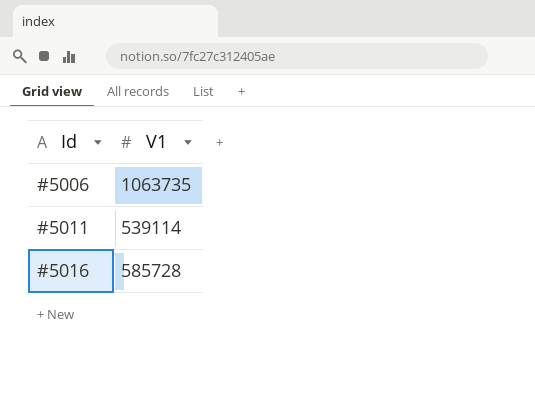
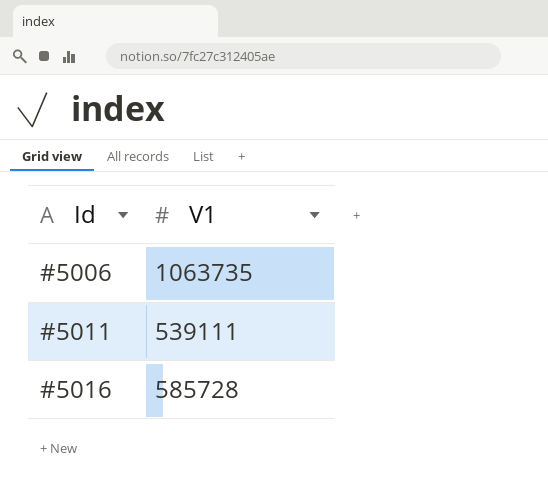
#5011 | V1: 539114 -> 539111

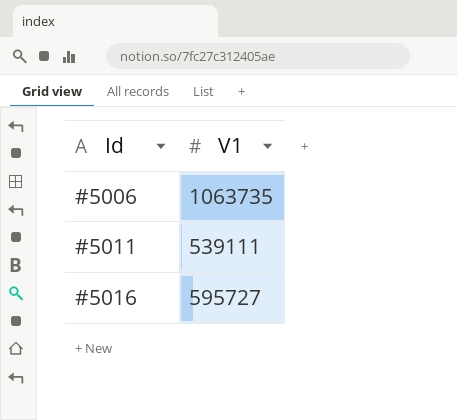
#5016 | V1: 585728 -> 595727

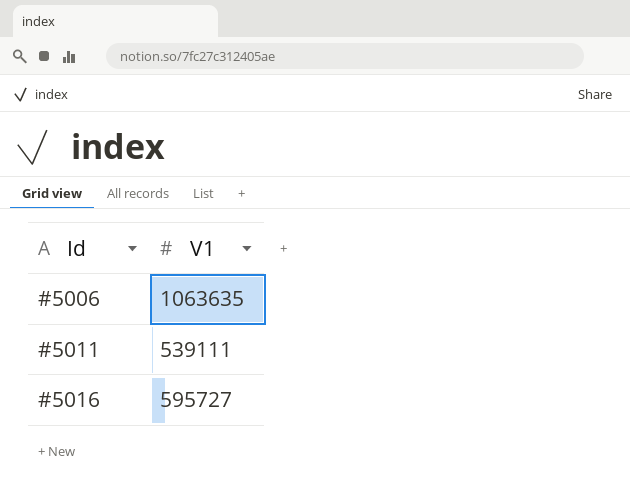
#5006 | V1: 1063735 -> 1063635

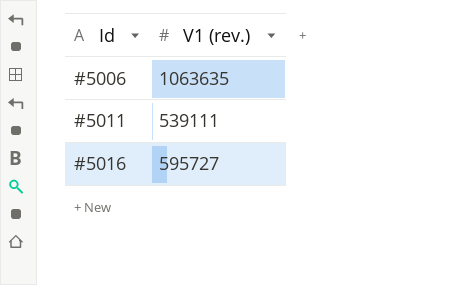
column name: V1 -> V1 (rev.)

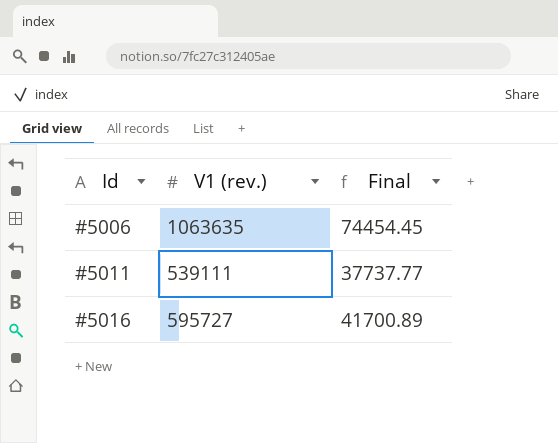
column Final | formula: none -> [V1 (rev.)] * 0.07

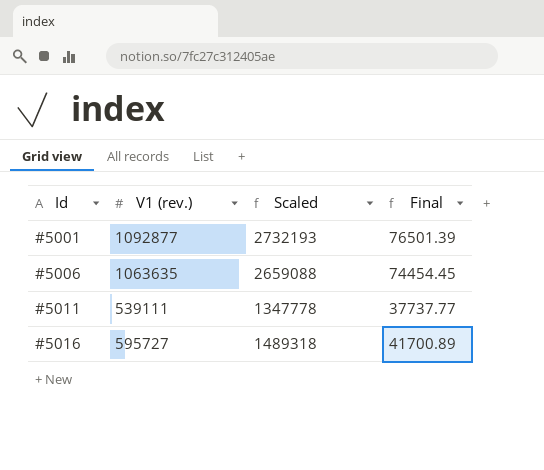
column Scaled | formula: none -> [V1 (rev.)] * 2.5
row #5001: none -> 1092877 | 2732193 | 76501.39

